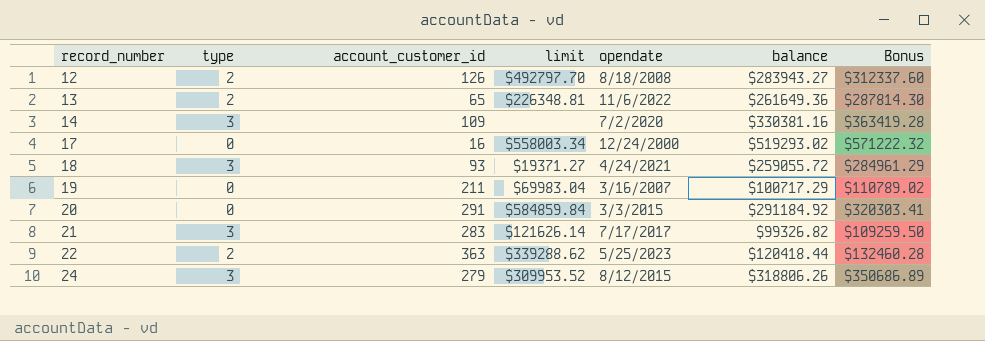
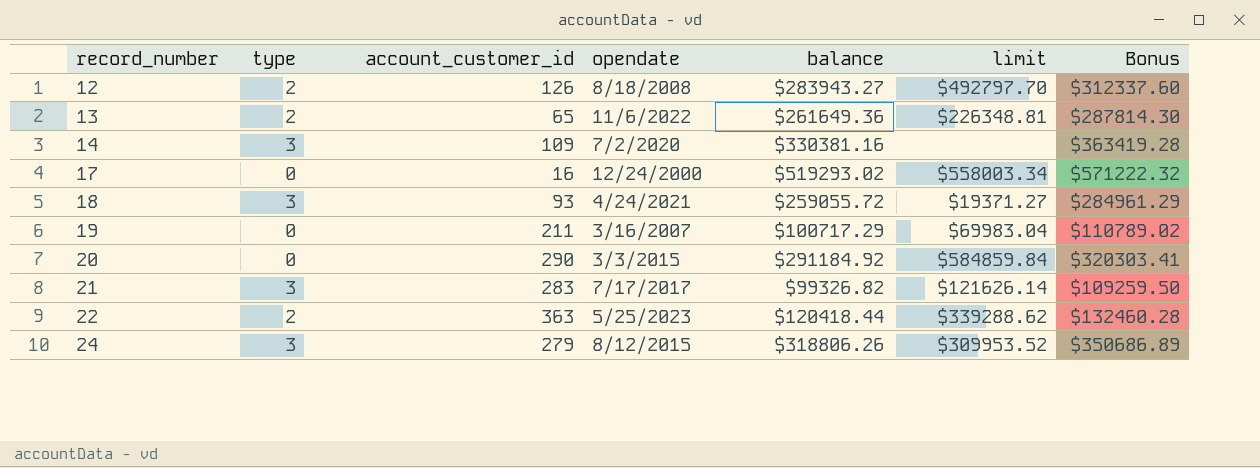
column limit | position: 4 -> 6
20 | account_customer_id: 291 -> 290

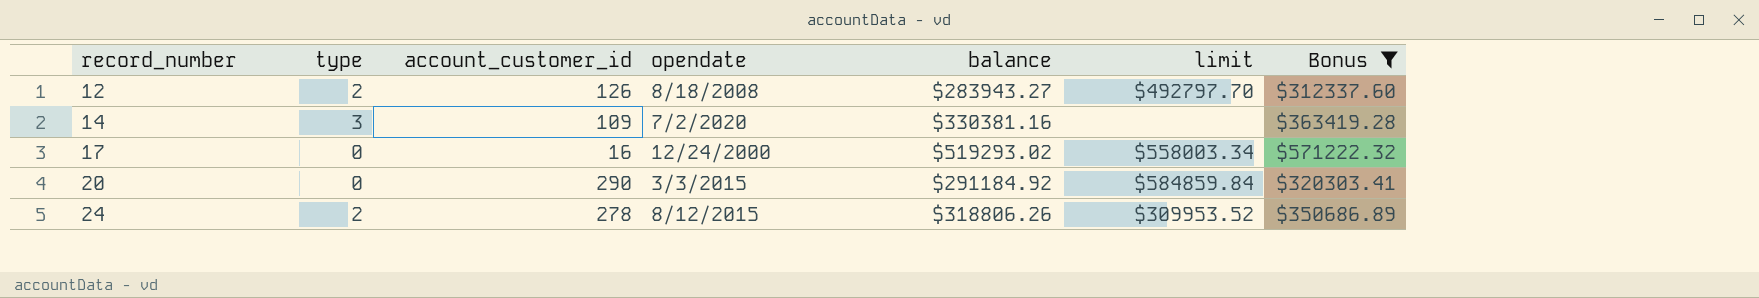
filter: none -> Bonus >= $312337.60
24 | type: 3 -> 2
24 | account_customer_id: 279 -> 278

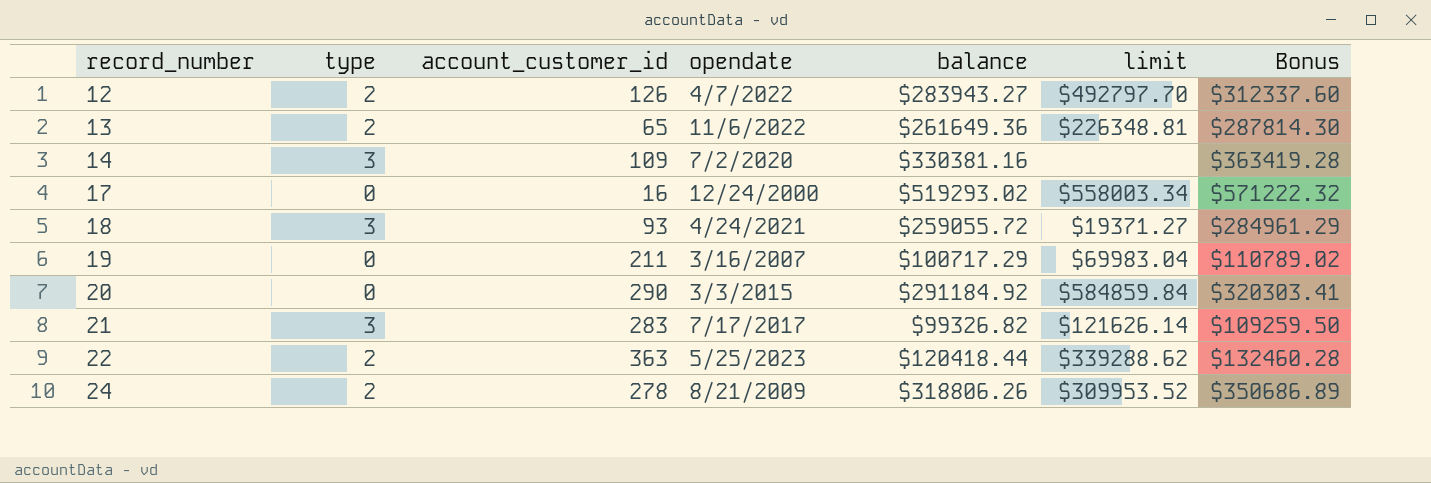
filter: Bonus >= $312337.60 -> none
12 | opendate: 8/18/2008 -> 4/7/2022
24 | opendate: 8/12/2015 -> 8/21/2009

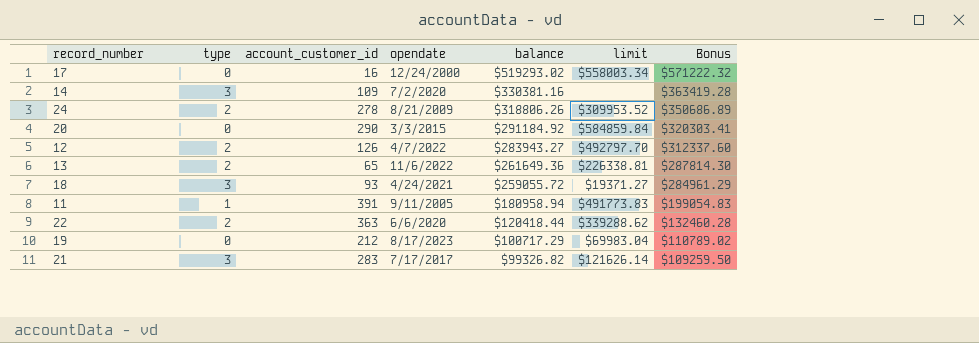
row order: record_number ascending -> balance descending
13 | limit: $226348.81 -> $226338.81
row 11: none -> 1 | 391 | 9/11/2005 | $180958.94 | $491773.83 | $199054.83
22 | opendate: 5/25/2023 -> 6/6/2020
19 | account_customer_id: 211 -> 212
19 | opendate: 3/16/2007 -> 8/17/2023

